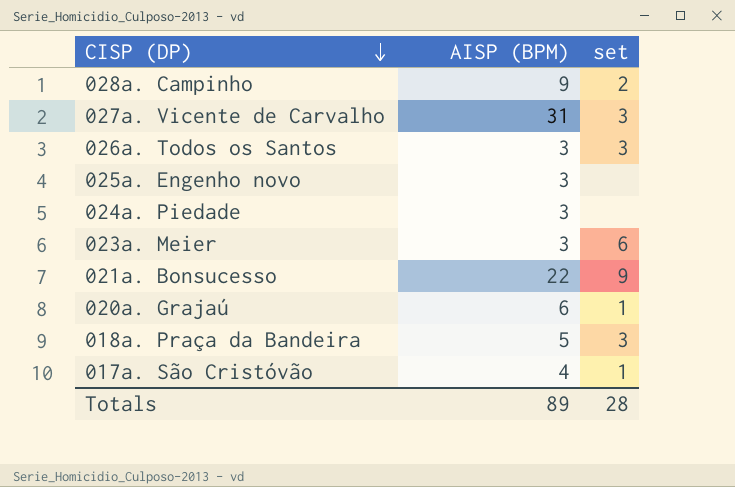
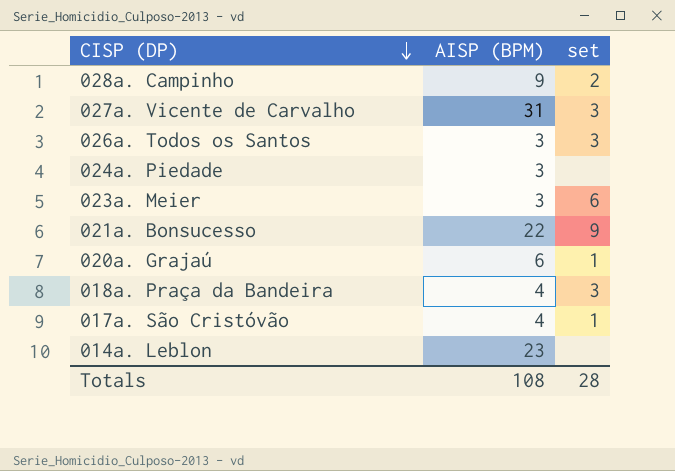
row 025a. Engenho novo: 3 | none -> none
018a. Praça da Bandeira | AISP (BPM): 5 -> 4
row 014a. Leblon: none -> 23 | none
Totals | AISP (BPM): 89 -> 108

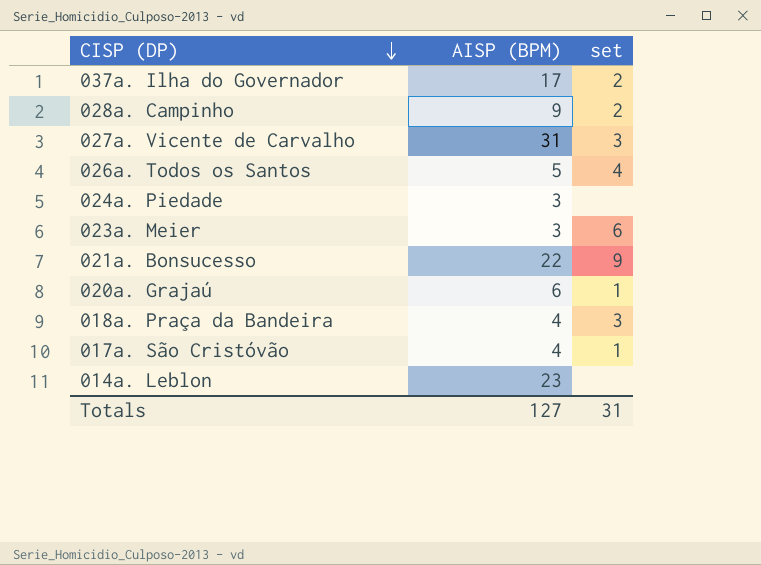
row 037a. Ilha do Governador: none -> 17 | 2
026a. Todos os Santos | AISP (BPM): 3 -> 5
026a. Todos os Santos | set: 3 -> 4
Totals | AISP (BPM): 108 -> 127
Totals | set: 28 -> 31

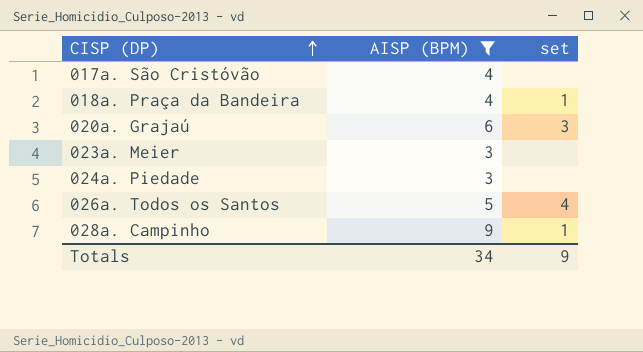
filter: none -> AISP (BPM) <= 9
row order: CISP (DP) descending -> CISP (DP) ascending
017a. São Cristóvão | set: 1 -> none
018a. Praça da Bandeira | set: 3 -> 1
020a. Grajaú | set: 1 -> 3
023a. Meier | set: 6 -> none
028a. Campinho | set: 2 -> 1
Totals | AISP (BPM): 127 -> 34
Totals | set: 31 -> 9

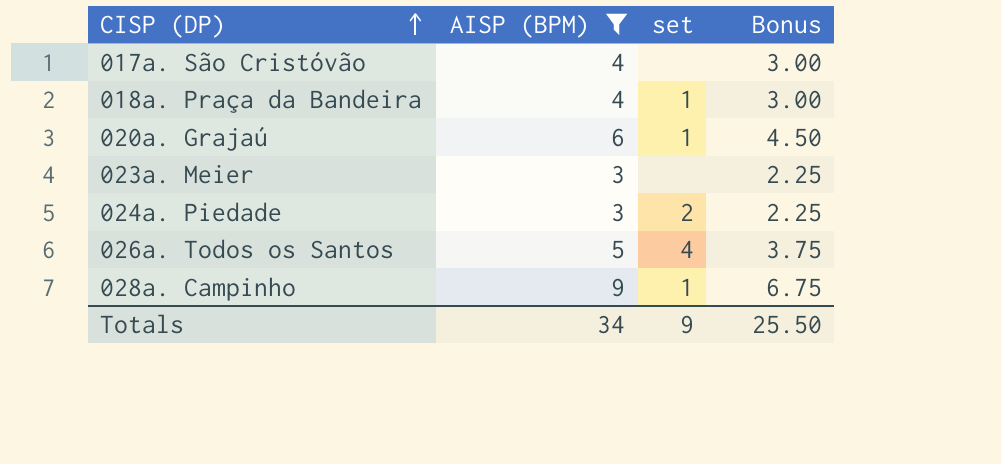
column Bonus | formula: none -> [AISP (BPM)] * 0.75
020a. Grajaú | set: 3 -> 1
024a. Piedade | set: none -> 2

